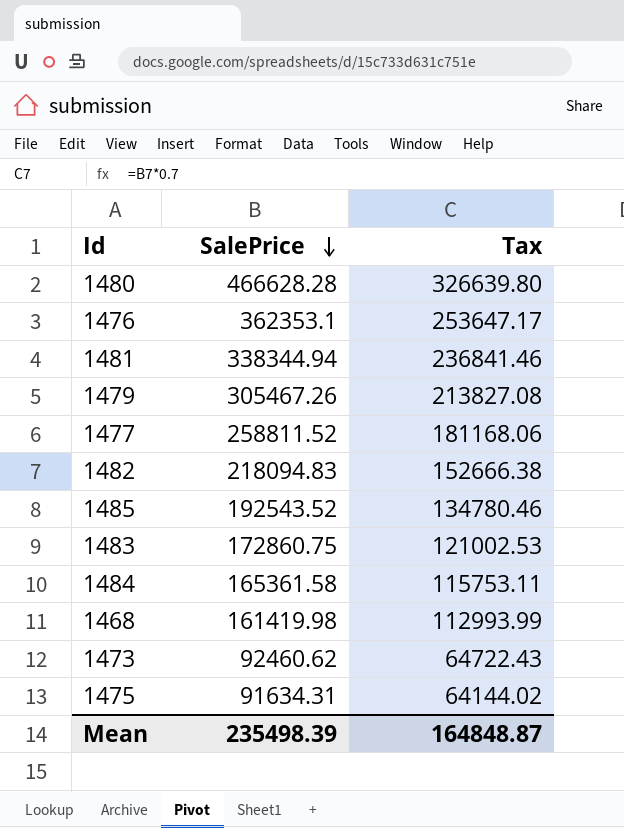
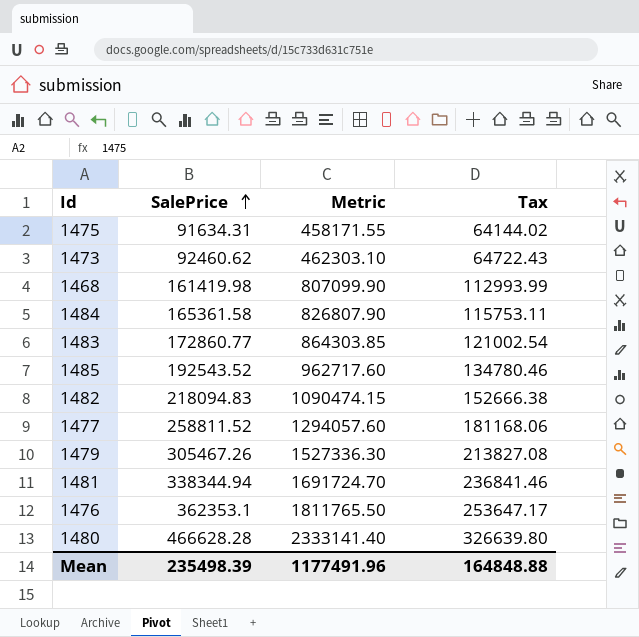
row order: SalePrice descending -> SalePrice ascending
column Metric | formula: none -> [SalePrice] * 5
1483 | SalePrice: 172860.75 -> 172860.77
1483 | Tax: 121002.53 -> 121002.54
Mean | Tax: 164848.87 -> 164848.88

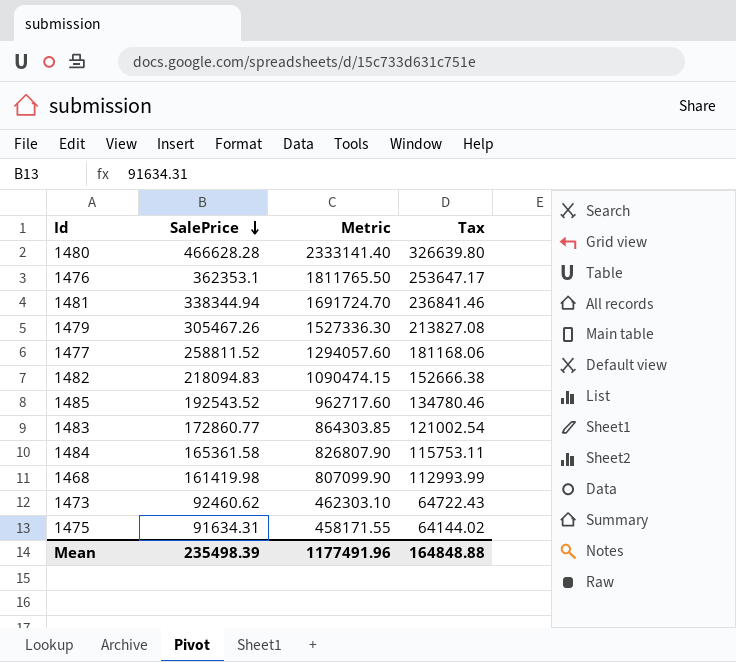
row order: SalePrice ascending -> SalePrice descending

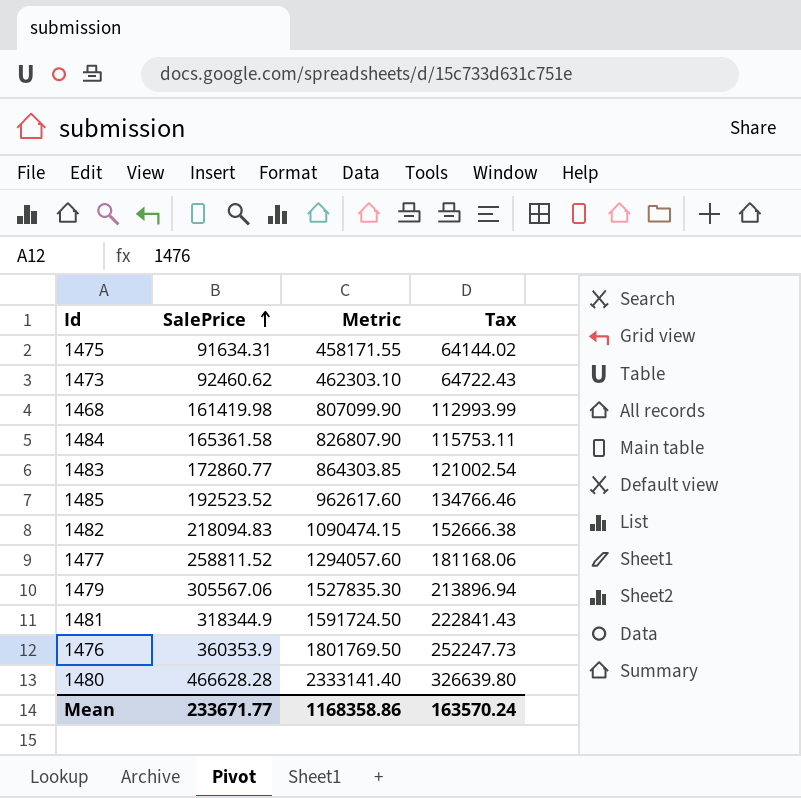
row order: SalePrice descending -> SalePrice ascending
1485 | SalePrice: 192543.52 -> 192523.52
1485 | Metric: 962717.60 -> 962617.60
1485 | Tax: 134780.46 -> 134766.46
1479 | SalePrice: 305467.26 -> 305567.06
1479 | Metric: 1527336.30 -> 1527835.30
1479 | Tax: 213827.08 -> 213896.94
1481 | SalePrice: 338344.94 -> 318344.9
1481 | Metric: 1691724.70 -> 1591724.50
1481 | Tax: 236841.46 -> 222841.43
1476 | SalePrice: 362353.1 -> 360353.9
1476 | Metric: 1811765.50 -> 1801769.50
1476 | Tax: 253647.17 -> 252247.73
Mean | SalePrice: 235498.39 -> 233671.77
Mean | Metric: 1177491.96 -> 1168358.86
Mean | Tax: 164848.88 -> 163570.24

